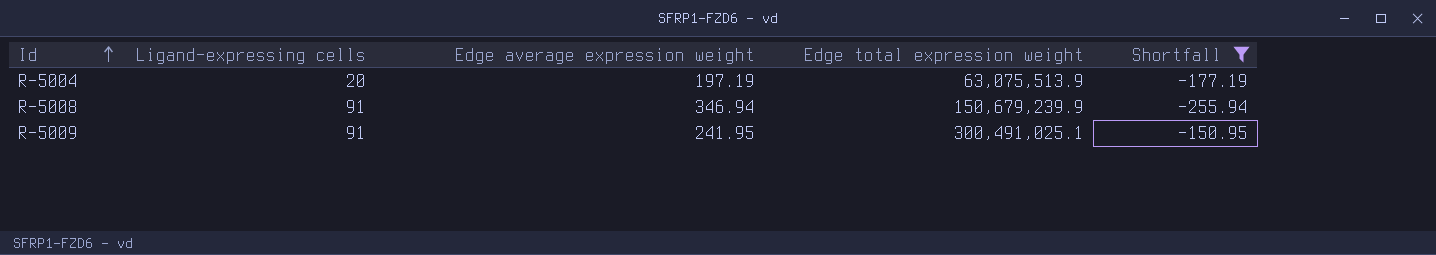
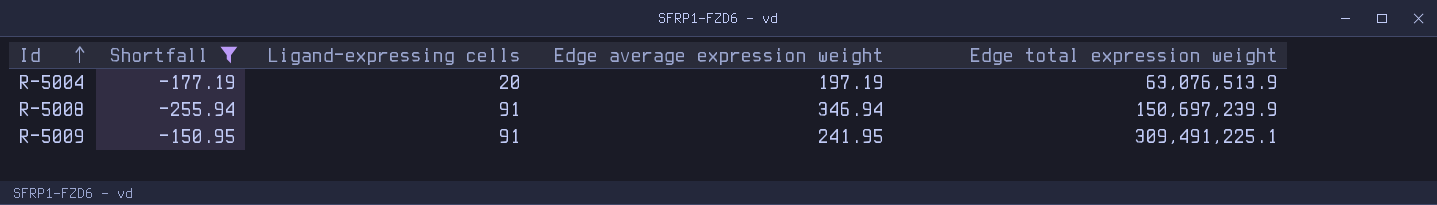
column Shortfall | position: 5 -> 2
R-5004 | Edge total expression weight: 63,075,513.9 -> 63,076,513.9
R-5008 | Edge total expression weight: 150,679,239.9 -> 150,697,239.9
R-5009 | Edge total expression weight: 300,491,025.1 -> 309,491,225.1

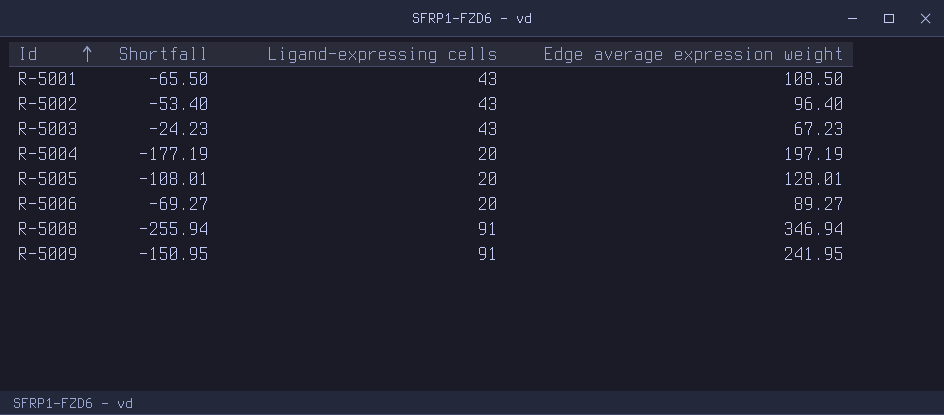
filter: Shortfall <= -150.95 -> none
column Edge total expression weight | position: 5 -> none

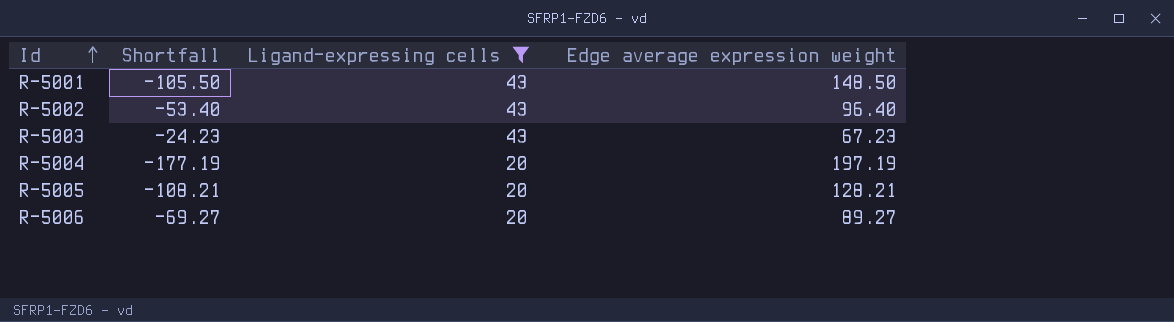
filter: none -> Ligand-expressing cells != 91
R-5001 | Shortfall: -65.50 -> -105.50
R-5001 | Edge average expression weight: 108.50 -> 148.50
R-5005 | Shortfall: -108.01 -> -108.21
R-5005 | Edge average expression weight: 128.01 -> 128.21

